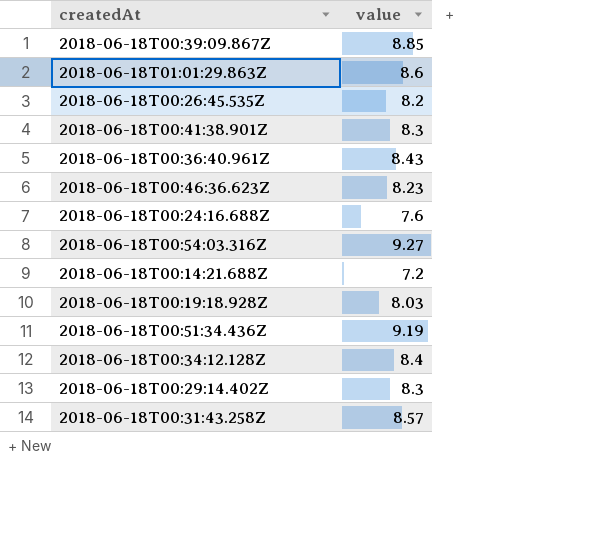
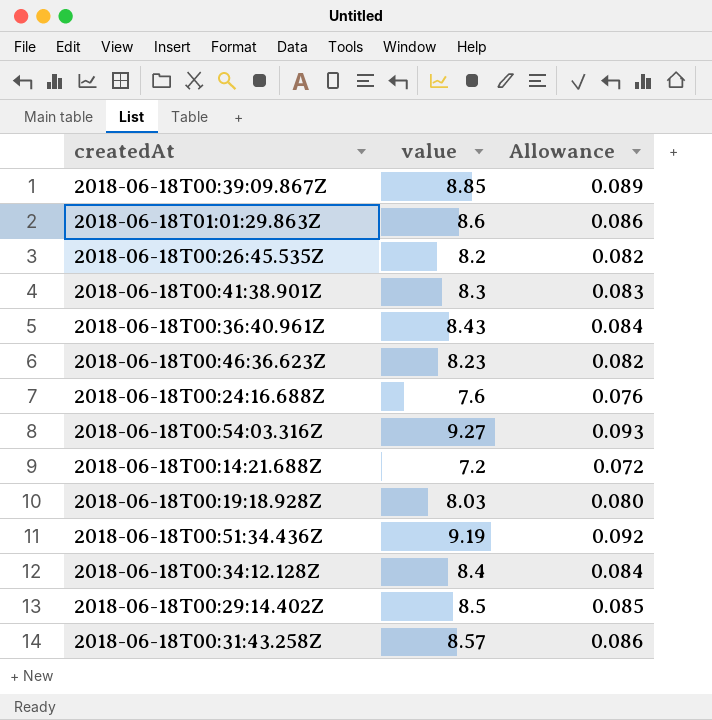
column Allowance | formula: none -> [value] * 0.01
2018-06-18T00:29:14.402Z | value: 8.3 -> 8.5

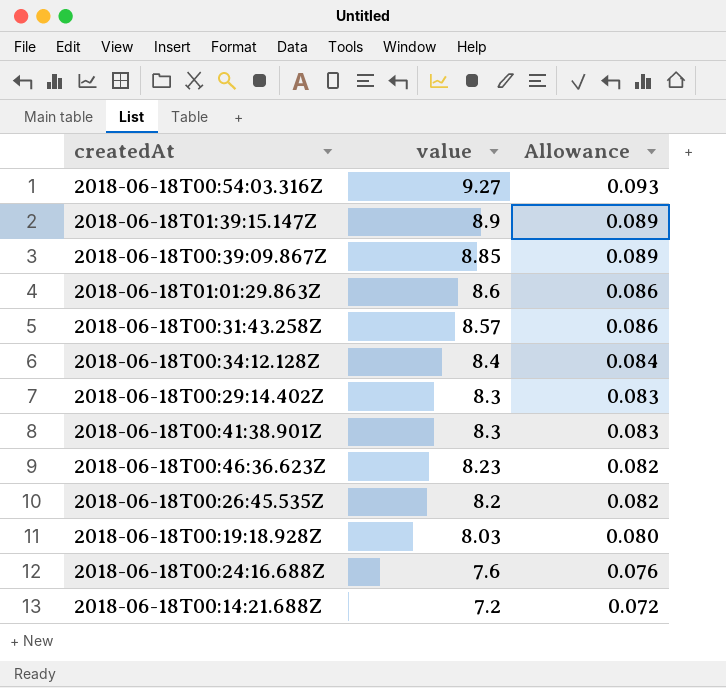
row order: none -> value descending
row 2018-06-18T00:36:40.961Z: 8.43 | 0.084 -> none
row 2018-06-18T00:51:34.436Z: 9.19 | 0.092 -> none
row 2018-06-18T01:39:15.147Z: none -> 8.9 | 0.089
2018-06-18T00:29:14.402Z | value: 8.5 -> 8.3
2018-06-18T00:29:14.402Z | Allowance: 0.085 -> 0.083

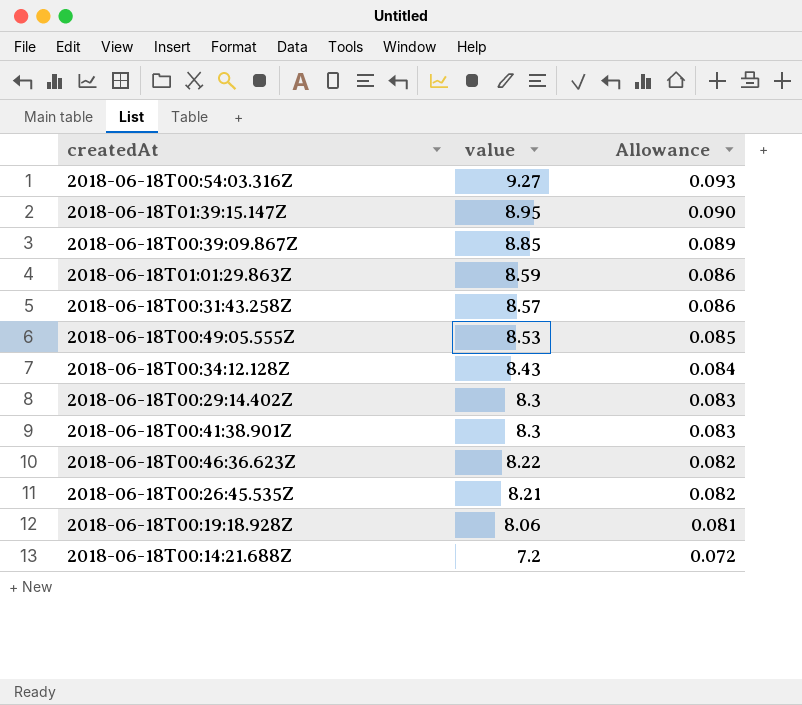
row 2018-06-18T00:24:16.688Z: 7.6 | 0.076 -> none
2018-06-18T01:39:15.147Z | value: 8.9 -> 8.95
2018-06-18T01:39:15.147Z | Allowance: 0.089 -> 0.090
2018-06-18T01:01:29.863Z | value: 8.6 -> 8.59
row 2018-06-18T00:49:05.555Z: none -> 8.53 | 0.085
2018-06-18T00:34:12.128Z | value: 8.4 -> 8.43
2018-06-18T00:46:36.623Z | value: 8.23 -> 8.22
2018-06-18T00:26:45.535Z | value: 8.2 -> 8.21
2018-06-18T00:19:18.928Z | value: 8.03 -> 8.06
2018-06-18T00:19:18.928Z | Allowance: 0.080 -> 0.081

